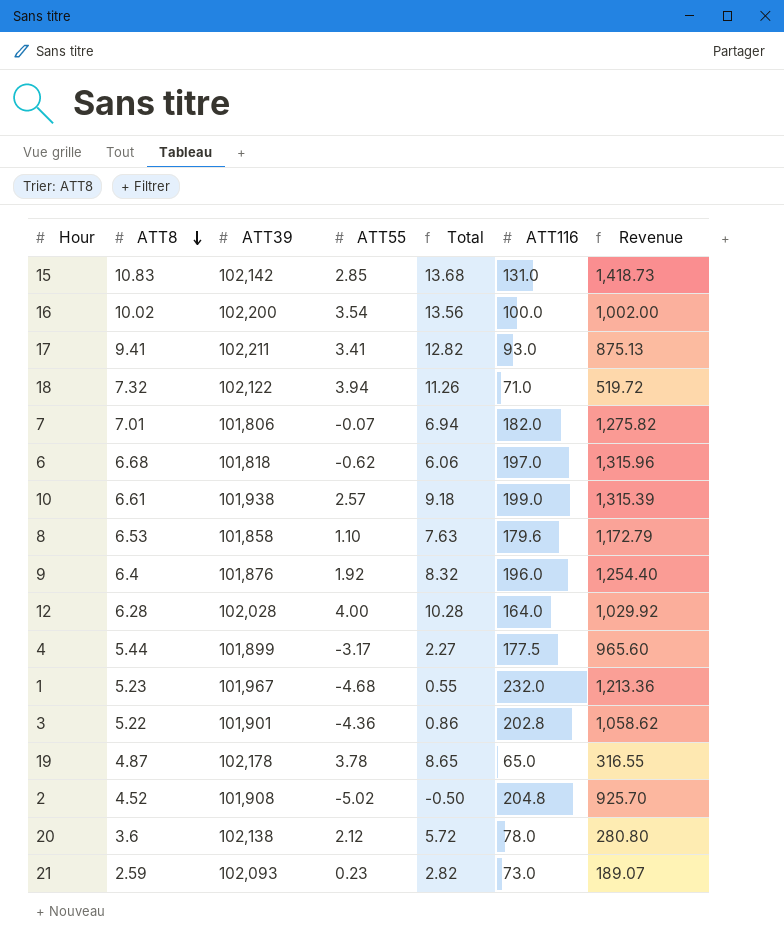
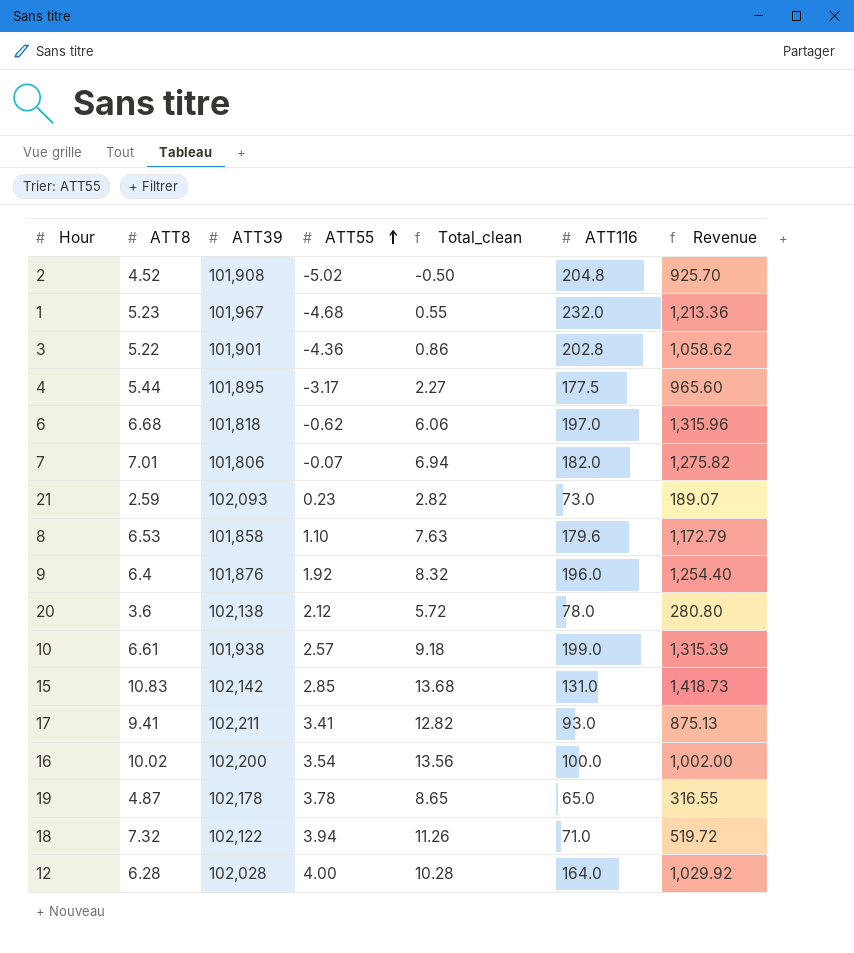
row order: ATT8 descending -> ATT55 ascending
column name: Total -> Total_clean
4 | ATT39: 101,899 -> 101,895

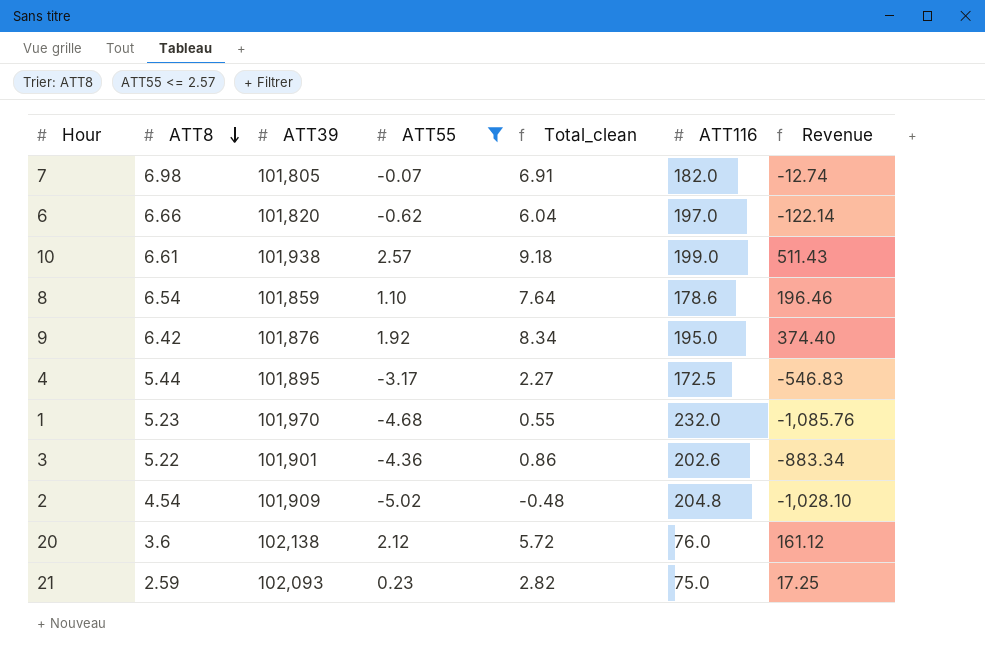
filter: none -> ATT55 <= 2.57
row order: ATT55 ascending -> ATT8 descending
column Revenue | formula: [ATT8] * [ATT116] -> [ATT55] * [ATT116]
7 | ATT8: 7.01 -> 6.98
7 | ATT39: 101,806 -> 101,805
7 | Total_clean: 6.94 -> 6.91
6 | ATT8: 6.68 -> 6.66
6 | ATT39: 101,818 -> 101,820
6 | Total_clean: 6.06 -> 6.04
8 | ATT8: 6.53 -> 6.54
8 | ATT39: 101,858 -> 101,859
8 | Total_clean: 7.63 -> 7.64
8 | ATT116: 179.6 -> 178.6
9 | ATT8: 6.4 -> 6.42
9 | Total_clean: 8.32 -> 8.34
9 | ATT116: 196.0 -> 195.0
4 | ATT116: 177.5 -> 172.5
1 | ATT39: 101,967 -> 101,970
3 | ATT116: 202.8 -> 202.6
2 | ATT8: 4.52 -> 4.54
2 | ATT39: 101,908 -> 101,909
2 | Total_clean: -0.50 -> -0.48
20 | ATT116: 78.0 -> 76.0
21 | ATT116: 73.0 -> 75.0

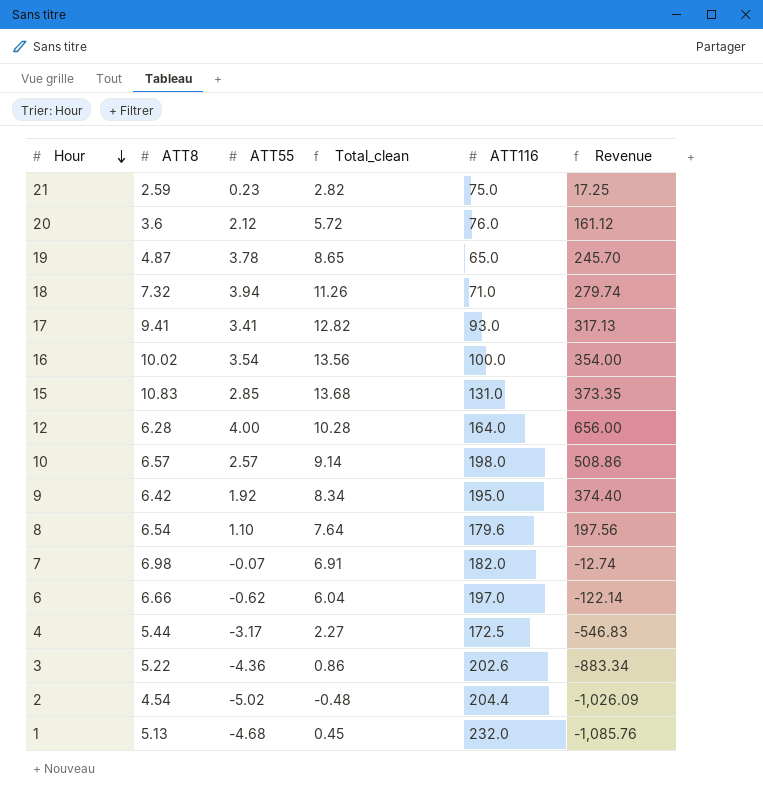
filter: ATT55 <= 2.57 -> none
row order: ATT8 descending -> Hour descending
column ATT39 | position: 3 -> none
10 | ATT8: 6.61 -> 6.57
10 | Total_clean: 9.18 -> 9.14
10 | ATT116: 199.0 -> 198.0
10 | Revenue: 511.43 -> 508.86
8 | ATT116: 178.6 -> 179.6
8 | Revenue: 196.46 -> 197.56
2 | ATT116: 204.8 -> 204.4
2 | Revenue: -1,028.10 -> -1,026.09
1 | ATT8: 5.23 -> 5.13
1 | Total_clean: 0.55 -> 0.45

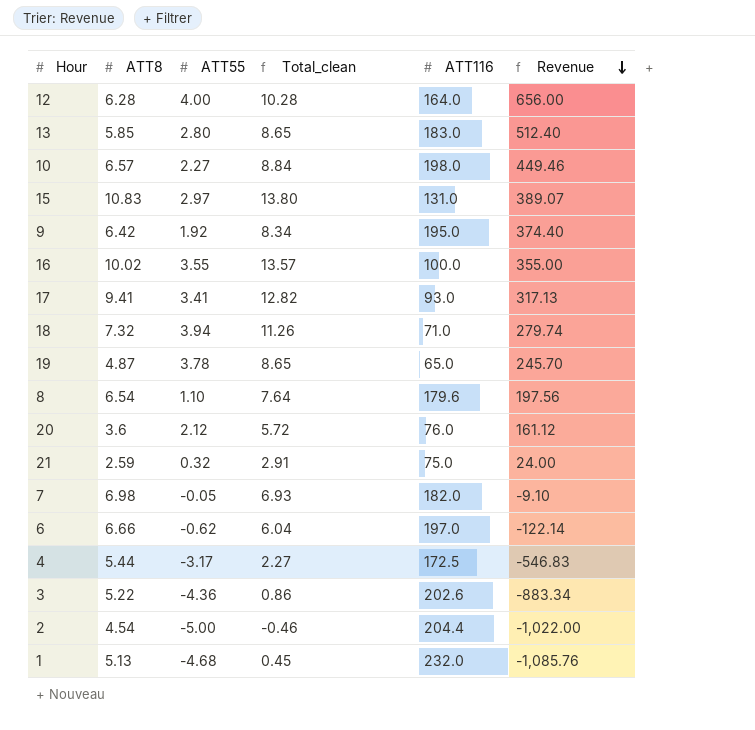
row order: Hour descending -> Revenue descending
row 13: none -> 5.85 | 2.80 | 8.65 | 183.0 | 512.40
10 | ATT55: 2.57 -> 2.27
10 | Total_clean: 9.14 -> 8.84
10 | Revenue: 508.86 -> 449.46
15 | ATT55: 2.85 -> 2.97
15 | Total_clean: 13.68 -> 13.80
15 | Revenue: 373.35 -> 389.07
16 | ATT55: 3.54 -> 3.55
16 | Total_clean: 13.56 -> 13.57
16 | Revenue: 354.00 -> 355.00
21 | ATT55: 0.23 -> 0.32
21 | Total_clean: 2.82 -> 2.91
21 | Revenue: 17.25 -> 24.00
7 | ATT55: -0.07 -> -0.05
7 | Total_clean: 6.91 -> 6.93
7 | Revenue: -12.74 -> -9.10
2 | ATT55: -5.02 -> -5.00
2 | Total_clean: -0.48 -> -0.46
2 | Revenue: -1,026.09 -> -1,022.00

